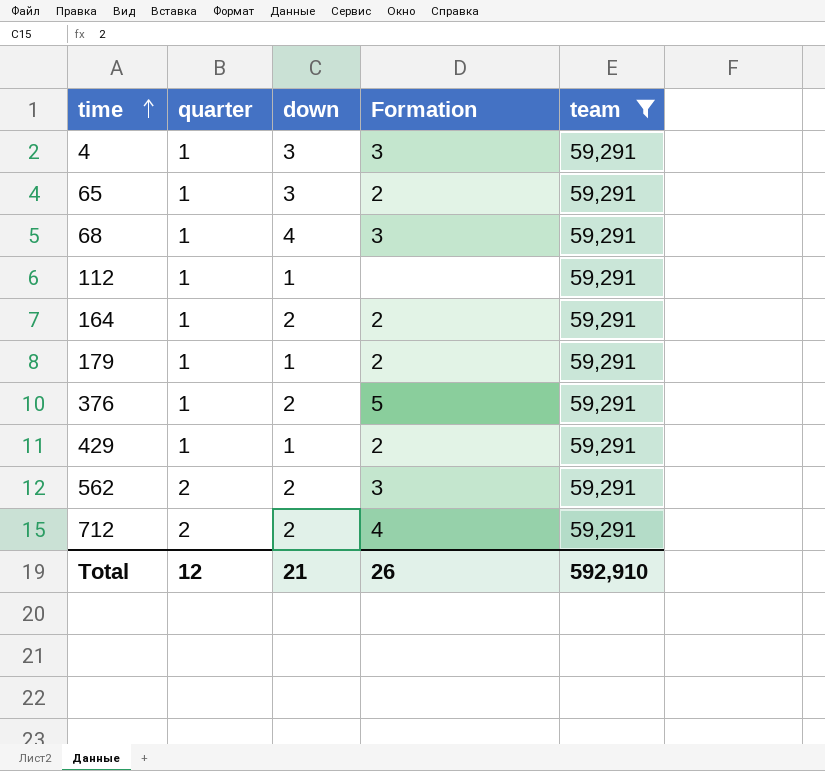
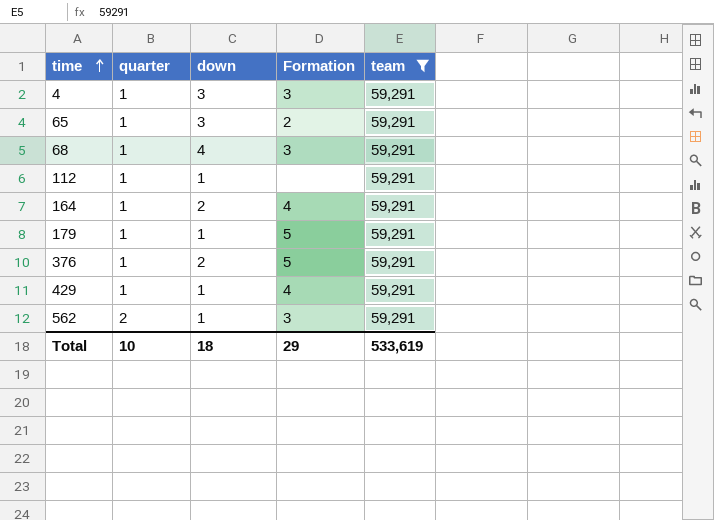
row 712: 2 | 2 | 4 | 59,291 -> none
164 | Formation: 2 -> 4
179 | Formation: 2 -> 5
429 | Formation: 2 -> 4
562 | down: 2 -> 1
Total | quarter: 12 -> 10
Total | down: 21 -> 18
Total | Formation: 26 -> 29
Total | team: 592,910 -> 533,619

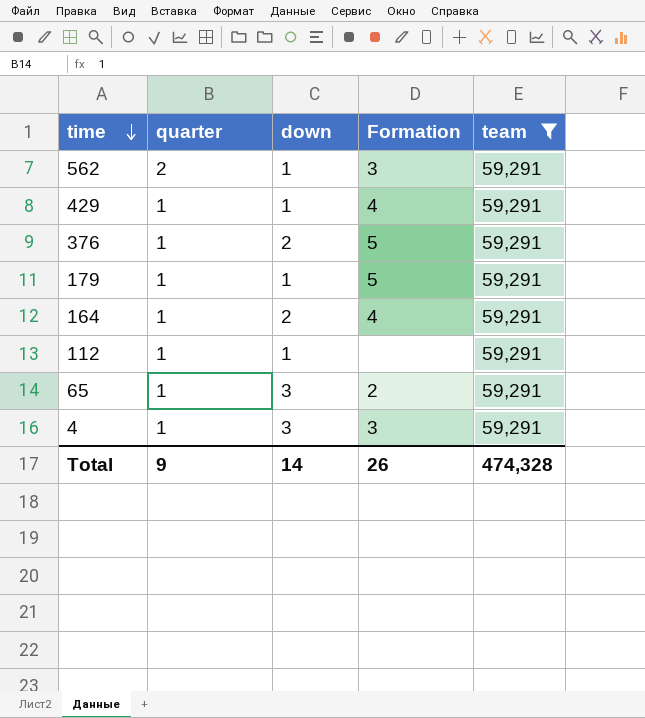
row order: time ascending -> time descending
row 68: 1 | 4 | 3 | 59,291 -> none
Total | quarter: 10 -> 9
Total | down: 18 -> 14
Total | Formation: 29 -> 26
Total | team: 533,619 -> 474,328

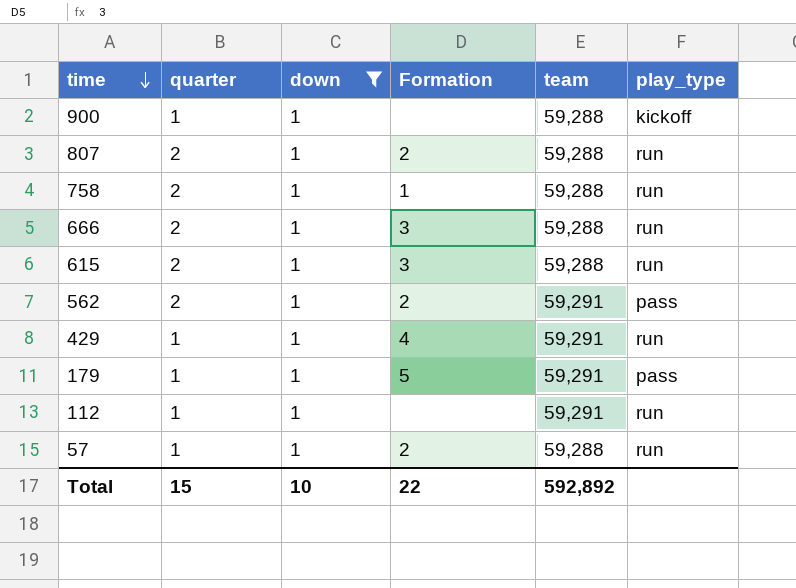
filter: team = 59,291 -> down = 1
column play_type | position: none -> 6
562 | Formation: 3 -> 2
Total | quarter: 9 -> 15
Total | down: 14 -> 10
Total | Formation: 26 -> 22
Total | team: 474,328 -> 592,892

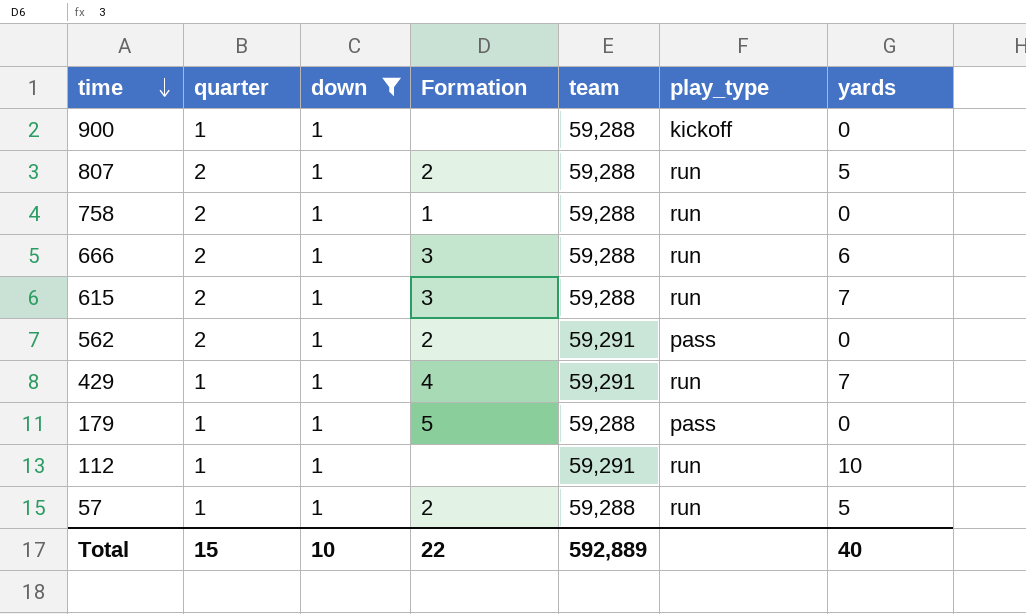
column yards | position: none -> 7
179 | team: 59,291 -> 59,288
Total | team: 592,892 -> 592,889

